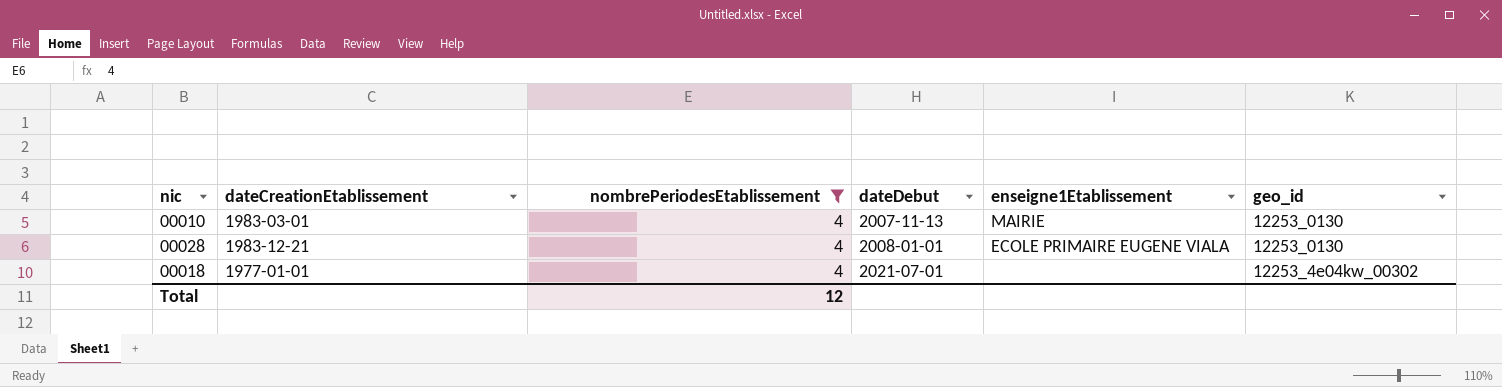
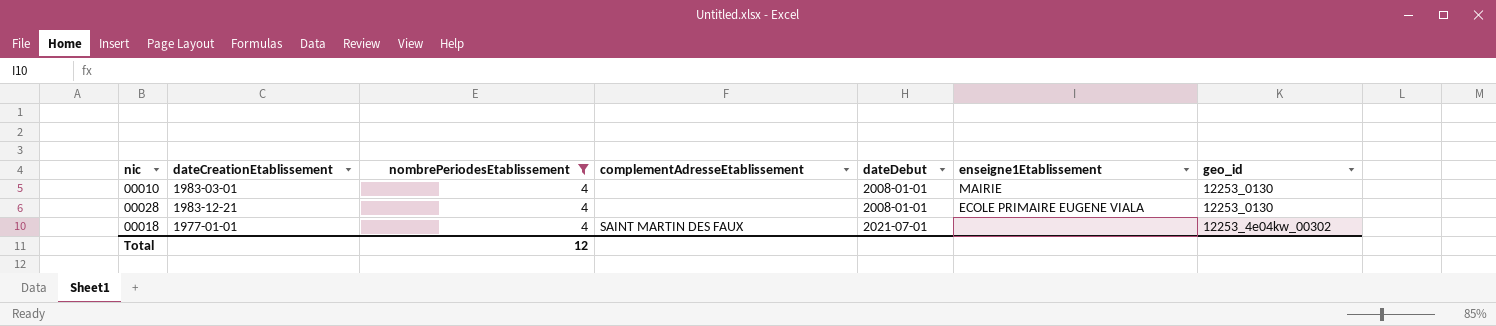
column complementAdresseEtablissement | position: none -> 4
00010 | dateDebut: 2007-11-13 -> 2008-01-01

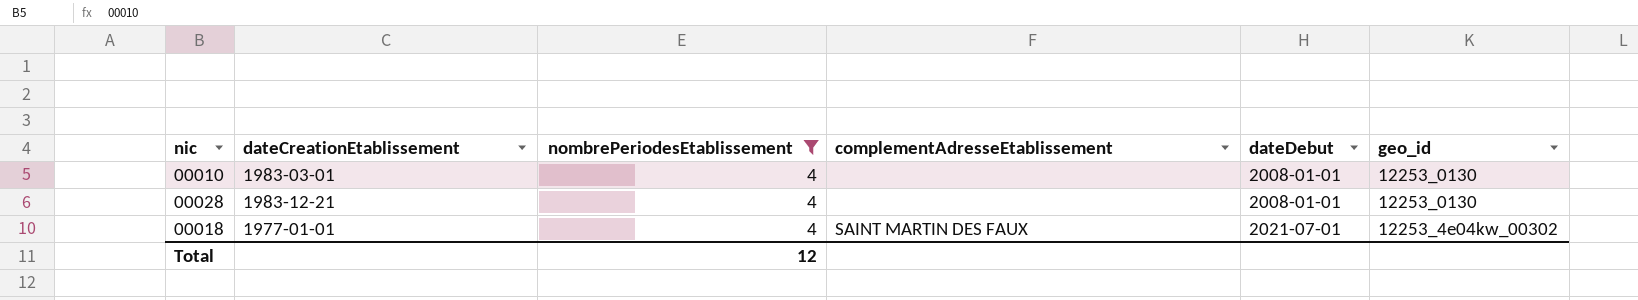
column enseigne1Etablissement | position: 6 -> none

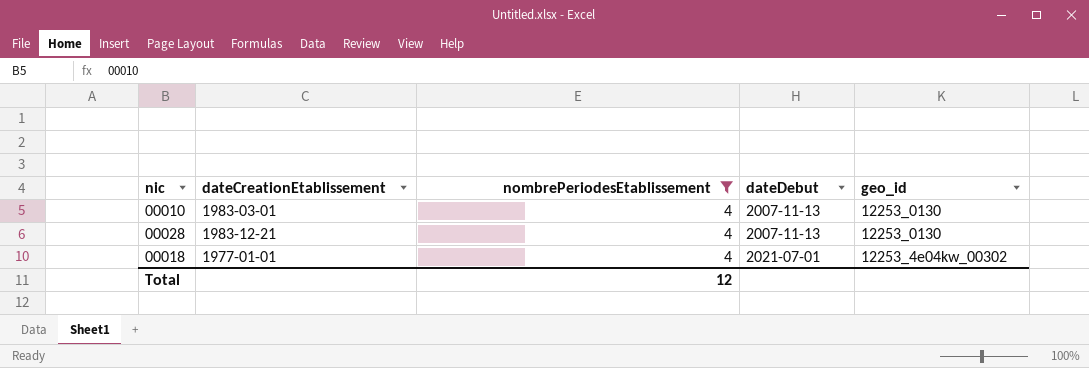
column complementAdresseEtablissement | position: 4 -> none
00010 | dateDebut: 2008-01-01 -> 2007-11-13
00028 | dateDebut: 2008-01-01 -> 2007-11-13

